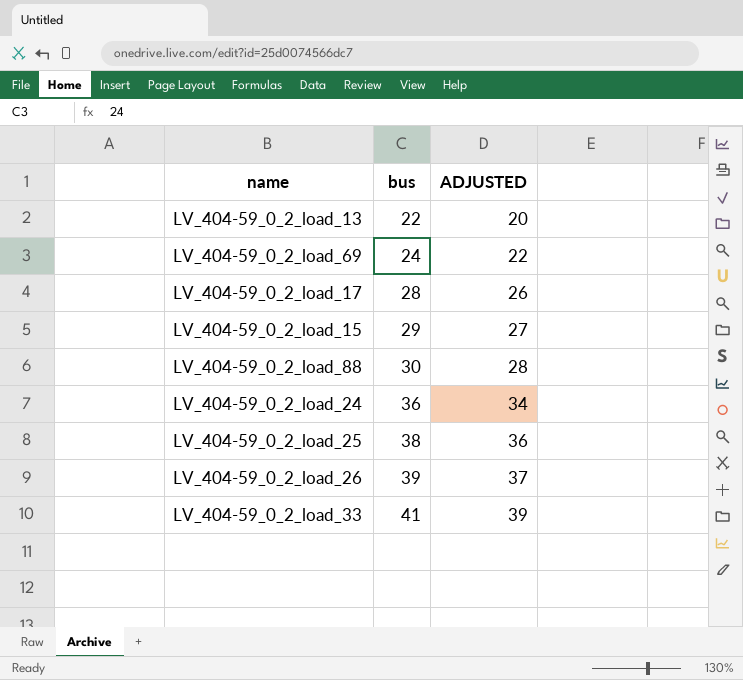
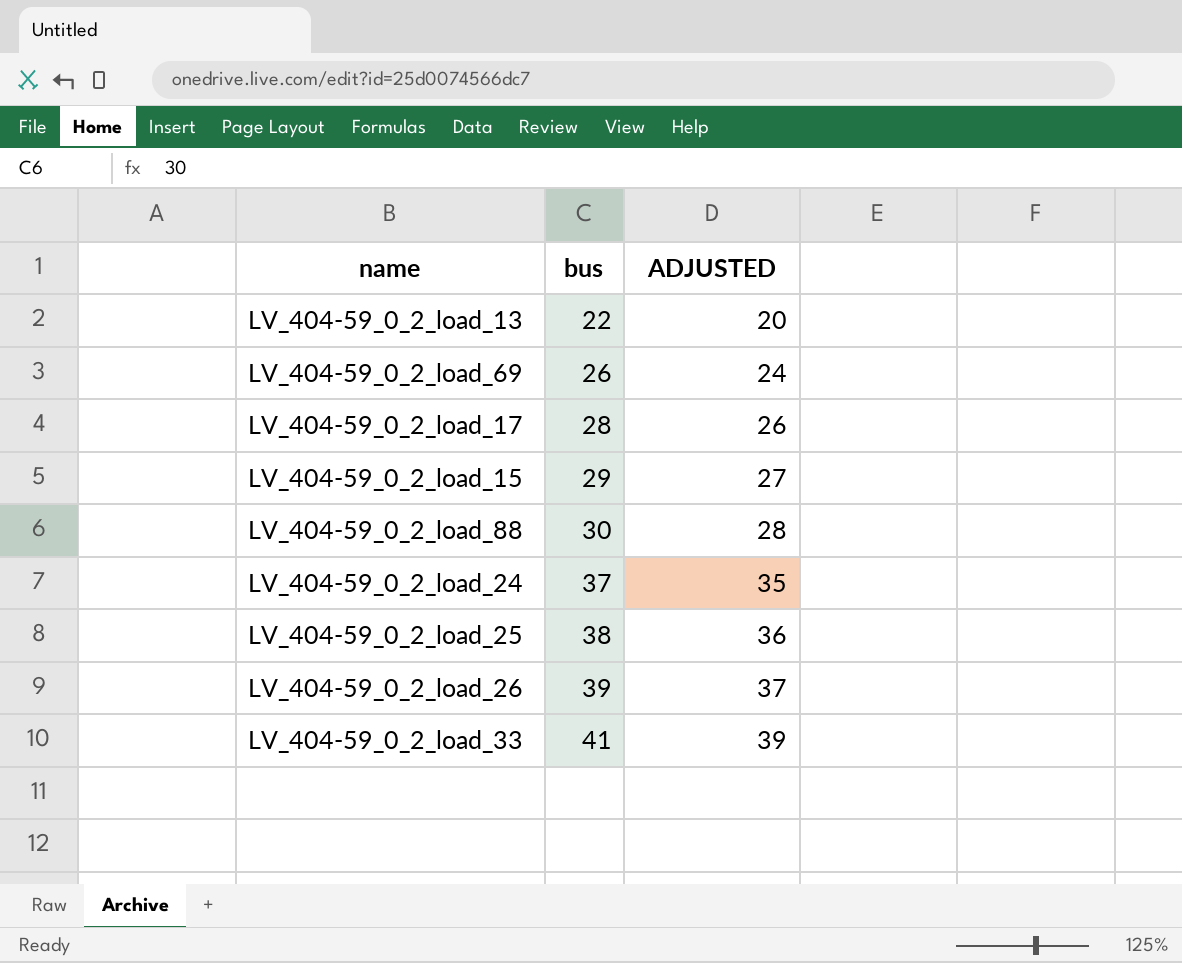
LV_404-59_0_2_load_69 | bus: 24 -> 26
LV_404-59_0_2_load_69 | ADJUSTED: 22 -> 24
LV_404-59_0_2_load_24 | bus: 36 -> 37
LV_404-59_0_2_load_24 | ADJUSTED: 34 -> 35

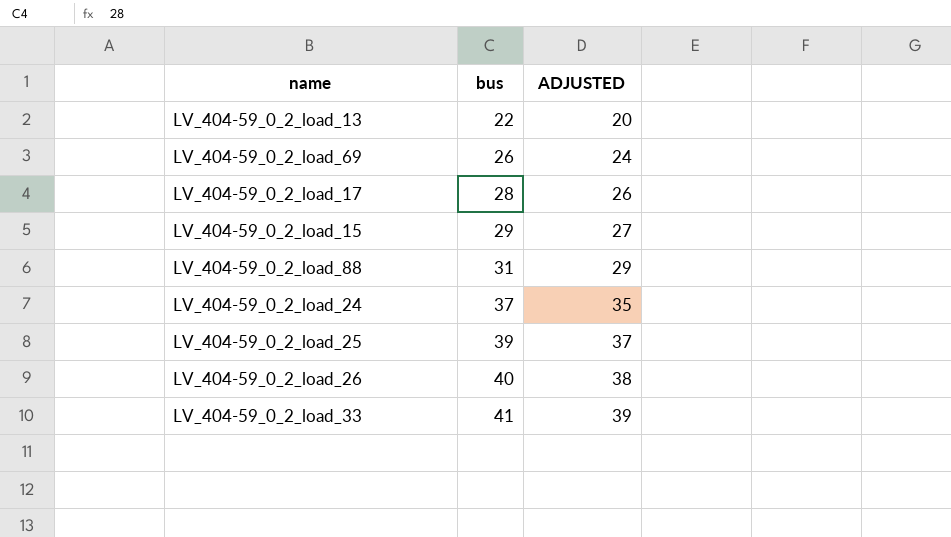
LV_404-59_0_2_load_88 | bus: 30 -> 31
LV_404-59_0_2_load_88 | ADJUSTED: 28 -> 29
LV_404-59_0_2_load_25 | bus: 38 -> 39
LV_404-59_0_2_load_25 | ADJUSTED: 36 -> 37
LV_404-59_0_2_load_26 | bus: 39 -> 40
LV_404-59_0_2_load_26 | ADJUSTED: 37 -> 38

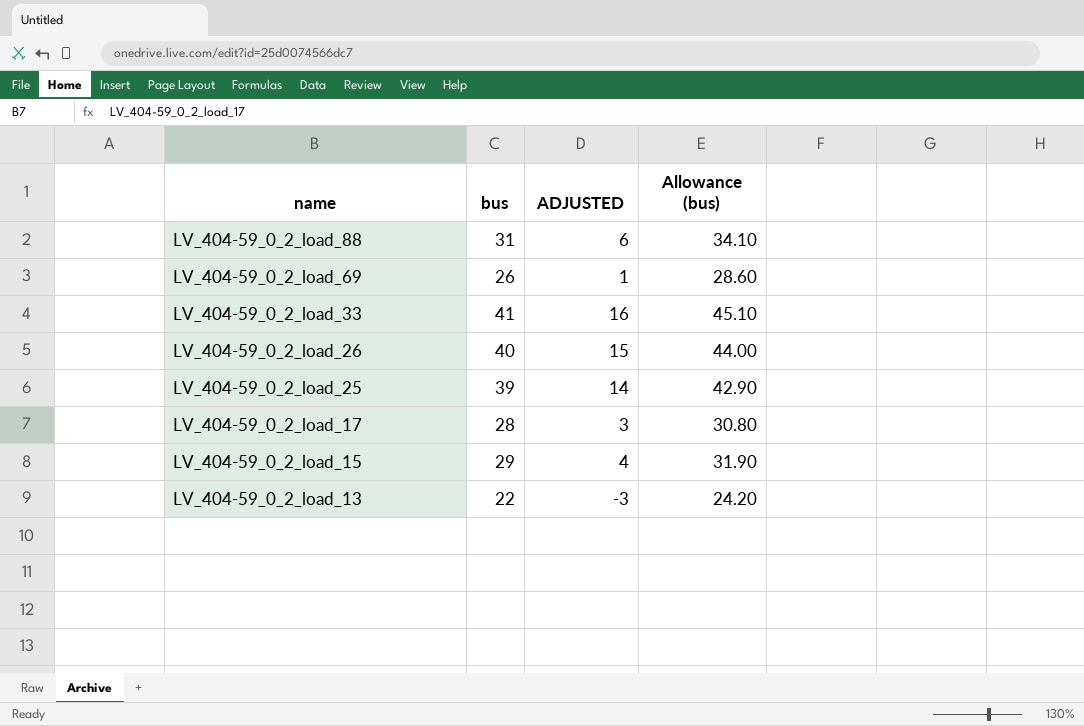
row order: bus ascending -> name descending
column ADJUSTED | formula: [bus] - 2 -> [bus] - 25
column Allowance (bus) | formula: none -> [bus] * 1.1
row LV_404-59_0_2_load_24: 37 | 35 -> none

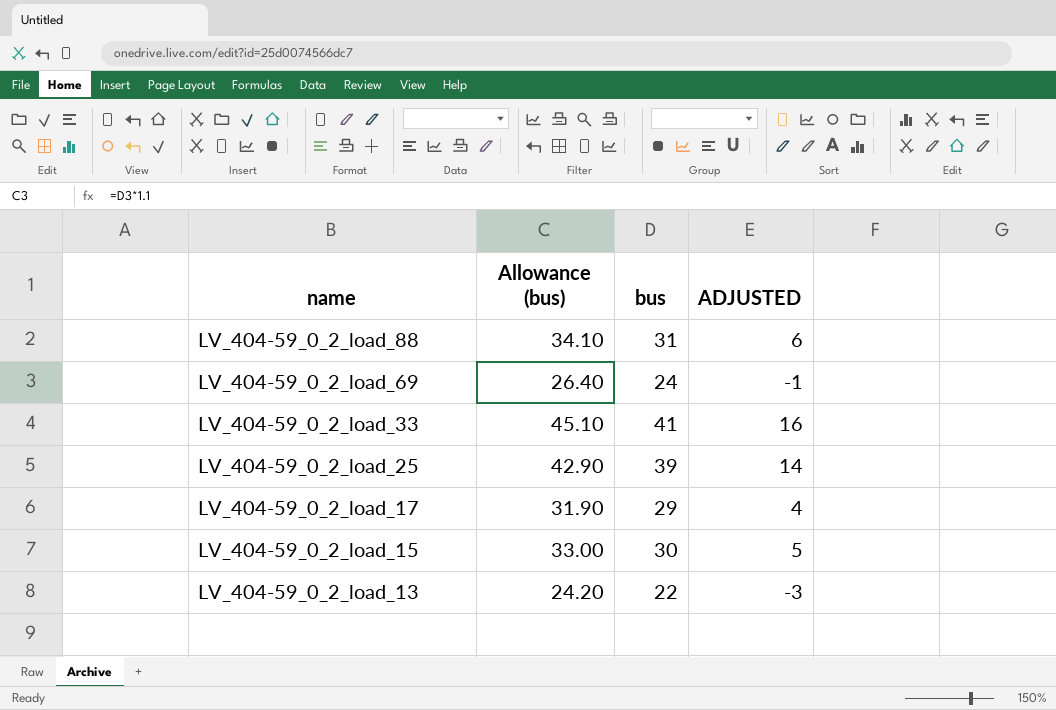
column Allowance (bus) | position: 4 -> 2
row LV_404-59_0_2_load_26: 40 | 15 | 44.00 -> none
LV_404-59_0_2_load_69 | Allowance (bus): 28.60 -> 26.40
LV_404-59_0_2_load_69 | bus: 26 -> 24
LV_404-59_0_2_load_69 | ADJUSTED: 1 -> -1
LV_404-59_0_2_load_17 | Allowance (bus): 30.80 -> 31.90
LV_404-59_0_2_load_17 | bus: 28 -> 29
LV_404-59_0_2_load_17 | ADJUSTED: 3 -> 4
LV_404-59_0_2_load_15 | Allowance (bus): 31.90 -> 33.00
LV_404-59_0_2_load_15 | bus: 29 -> 30
LV_404-59_0_2_load_15 | ADJUSTED: 4 -> 5

